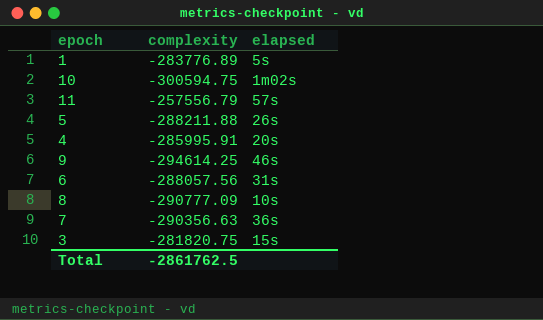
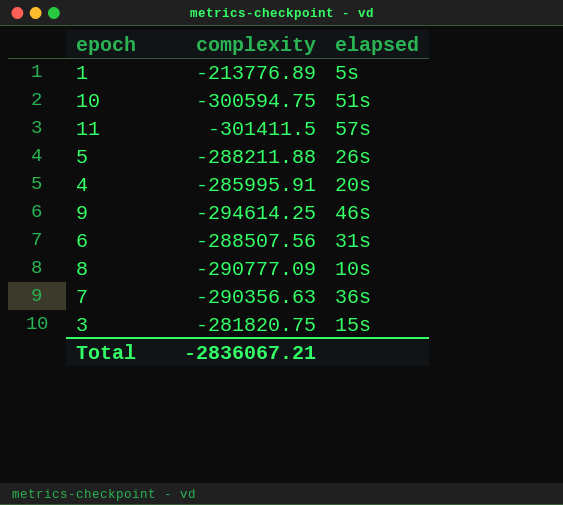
1 | complexity: -283776.89 -> -213776.89
10 | elapsed: 1m02s -> 51s
11 | complexity: -257556.79 -> -301411.5
6 | complexity: -288057.56 -> -288507.56
Total | complexity: -2861762.5 -> -2836067.21

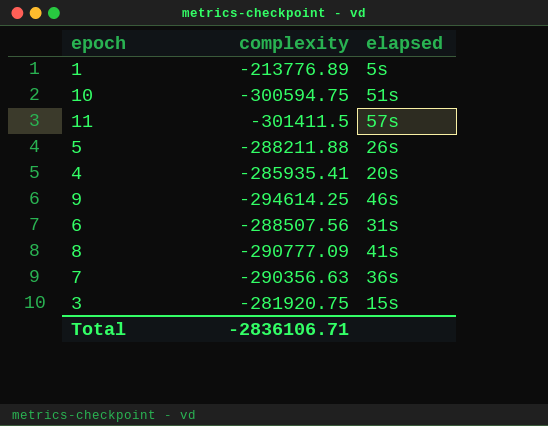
4 | complexity: -285995.91 -> -285935.41
8 | elapsed: 10s -> 41s
3 | complexity: -281820.75 -> -281920.75
Total | complexity: -2836067.21 -> -2836106.71

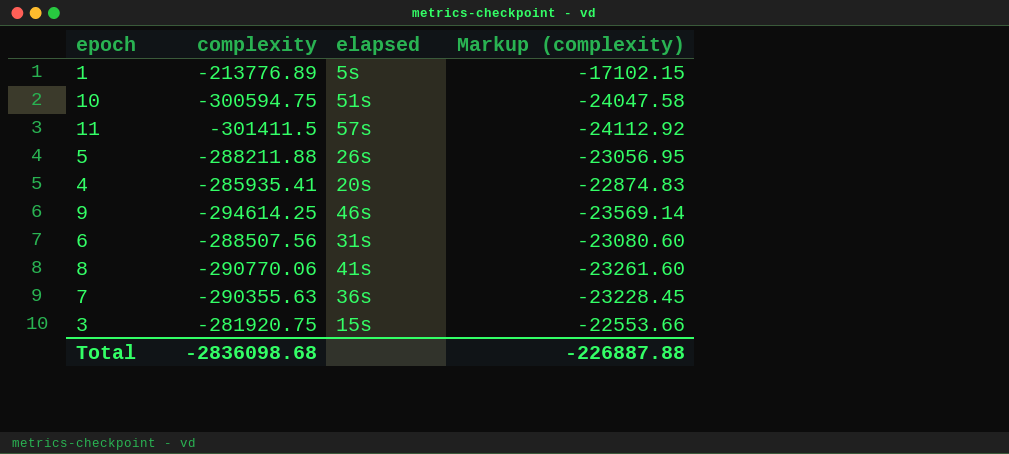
column Markup (complexity) | formula: none -> [complexity] * 0.08
8 | complexity: -290777.09 -> -290770.06
7 | complexity: -290356.63 -> -290355.63
Total | complexity: -2836106.71 -> -2836098.68

